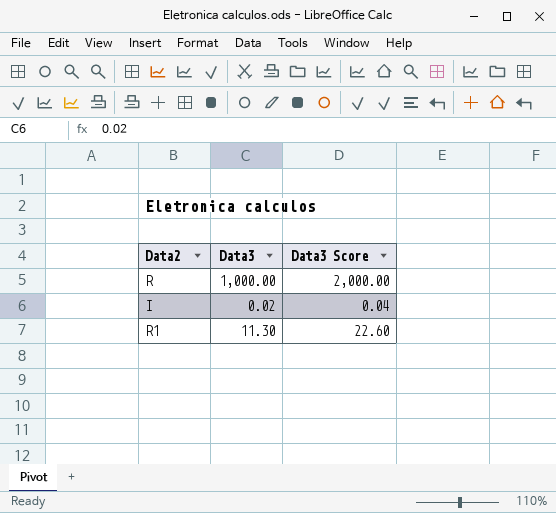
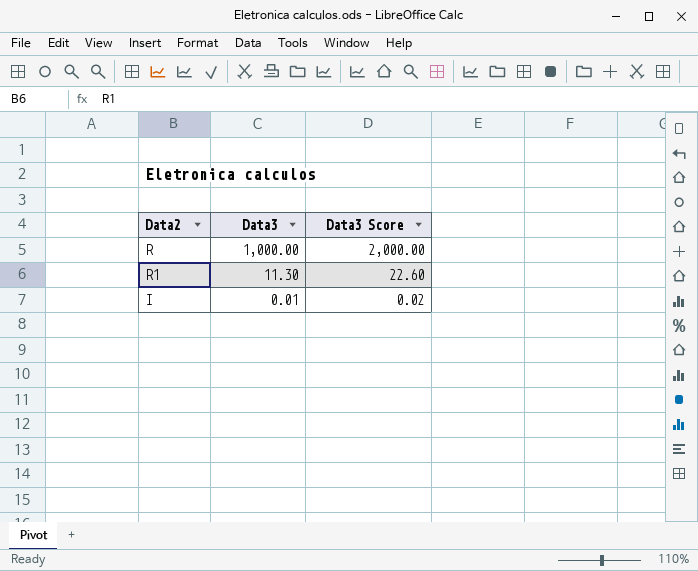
row order: none -> Data3 descending
I | Data3: 0.02 -> 0.01
I | Data3 Score: 0.04 -> 0.02

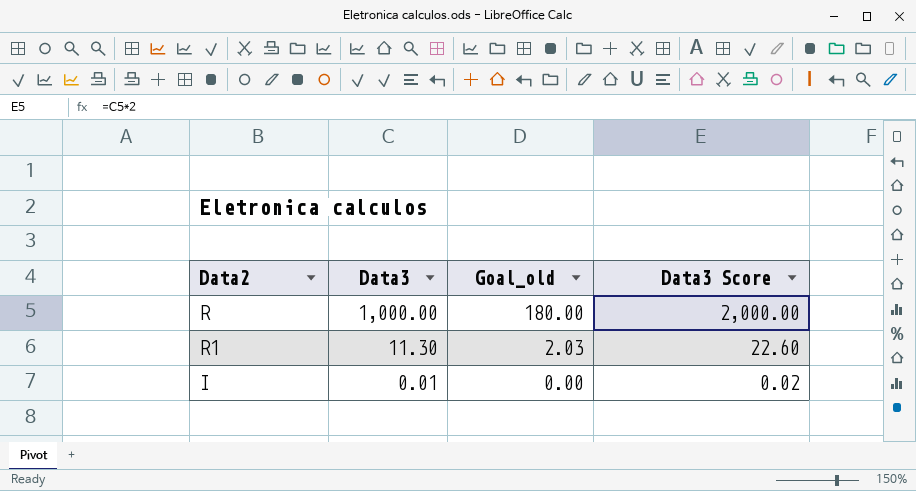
column Goal_old | formula: none -> [Data3] * 0.18

